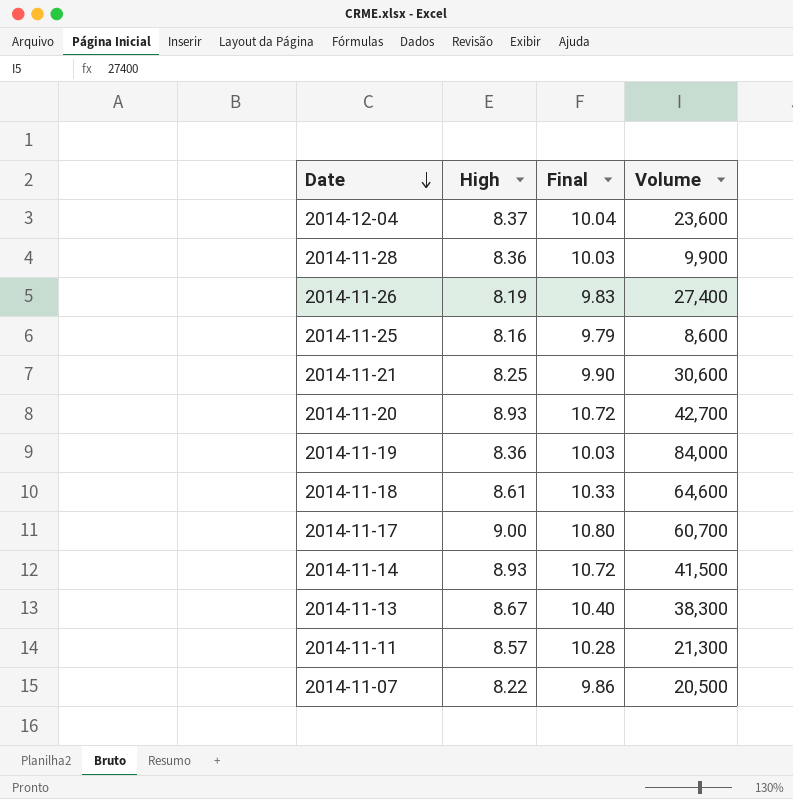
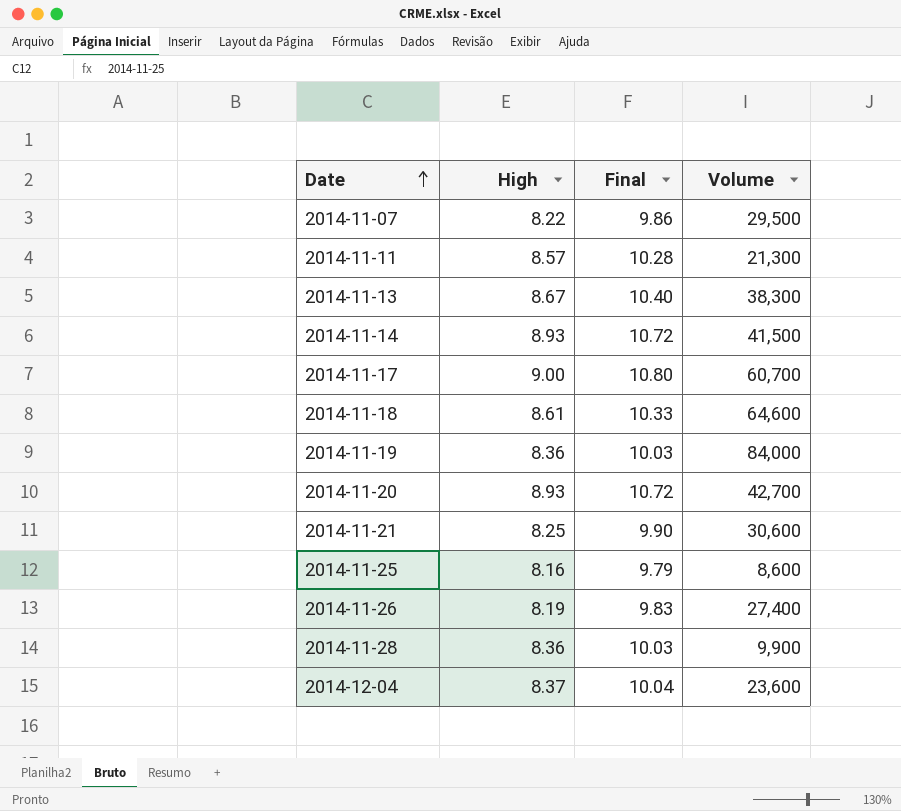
row order: Date descending -> Date ascending
2014-11-07 | Volume: 20,500 -> 29,500

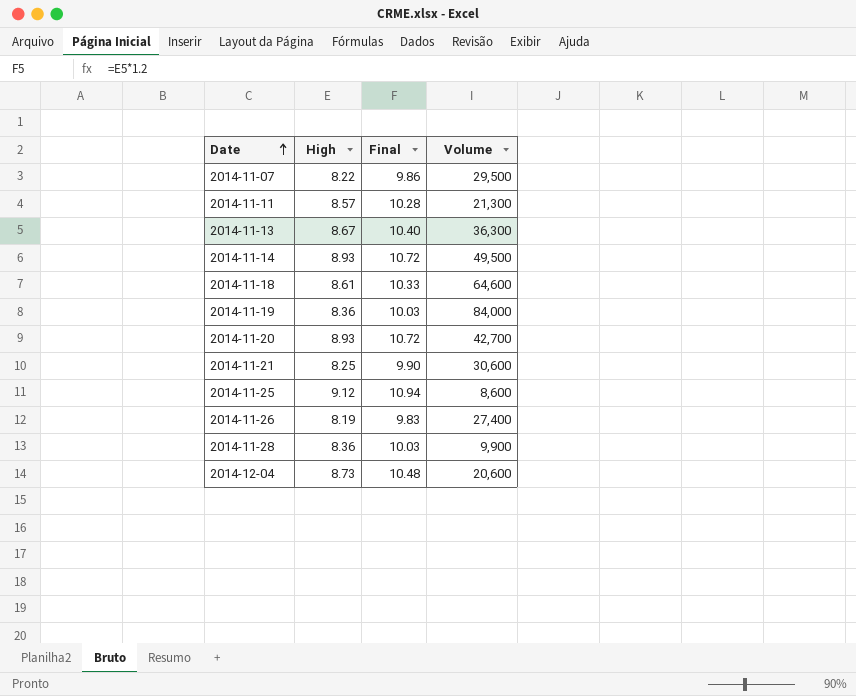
row 2014-11-17: 9.00 | 10.80 | 60,700 -> none
2014-11-13 | Volume: 38,300 -> 36,300
2014-11-14 | Volume: 41,500 -> 49,500
2014-11-25 | High: 8.16 -> 9.12
2014-11-25 | Final: 9.79 -> 10.94
2014-12-04 | High: 8.37 -> 8.73
2014-12-04 | Final: 10.04 -> 10.48
2014-12-04 | Volume: 23,600 -> 20,600

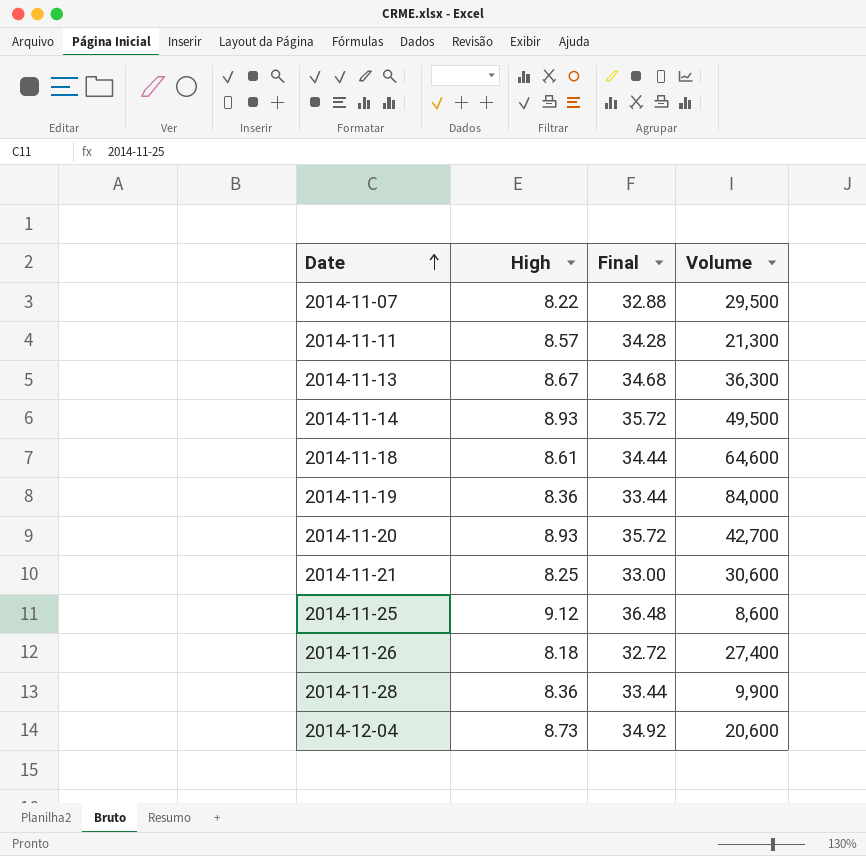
column Final | formula: [High] * 1.2 -> [High] * 4
2014-11-26 | High: 8.19 -> 8.18

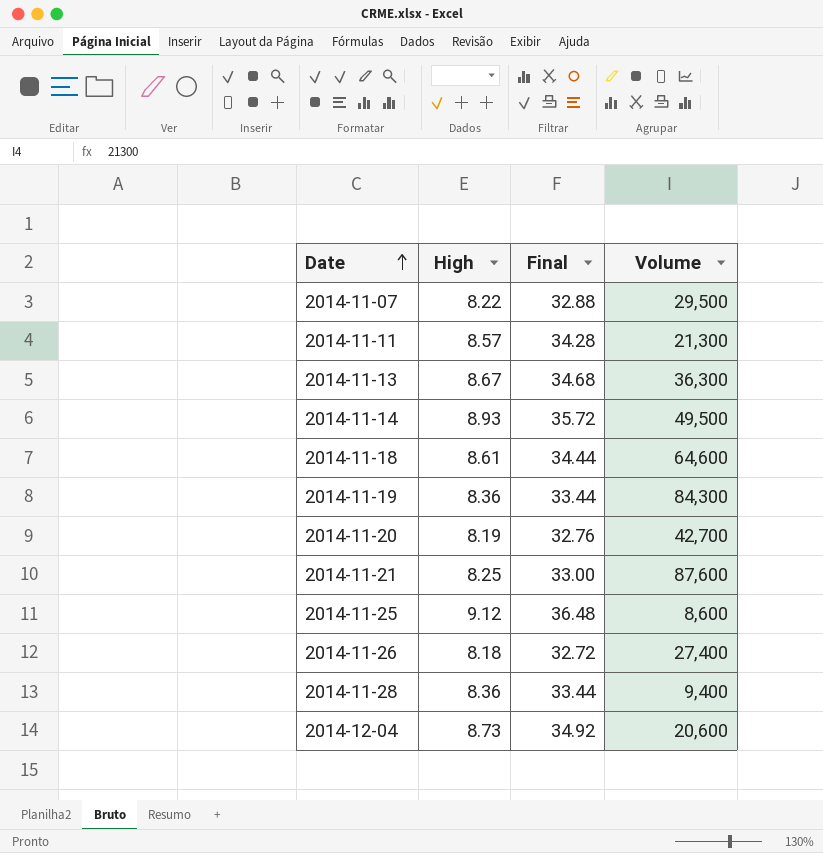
2014-11-19 | Volume: 84,000 -> 84,300
2014-11-20 | High: 8.93 -> 8.19
2014-11-20 | Final: 35.72 -> 32.76
2014-11-21 | Volume: 30,600 -> 87,600
2014-11-28 | Volume: 9,900 -> 9,400

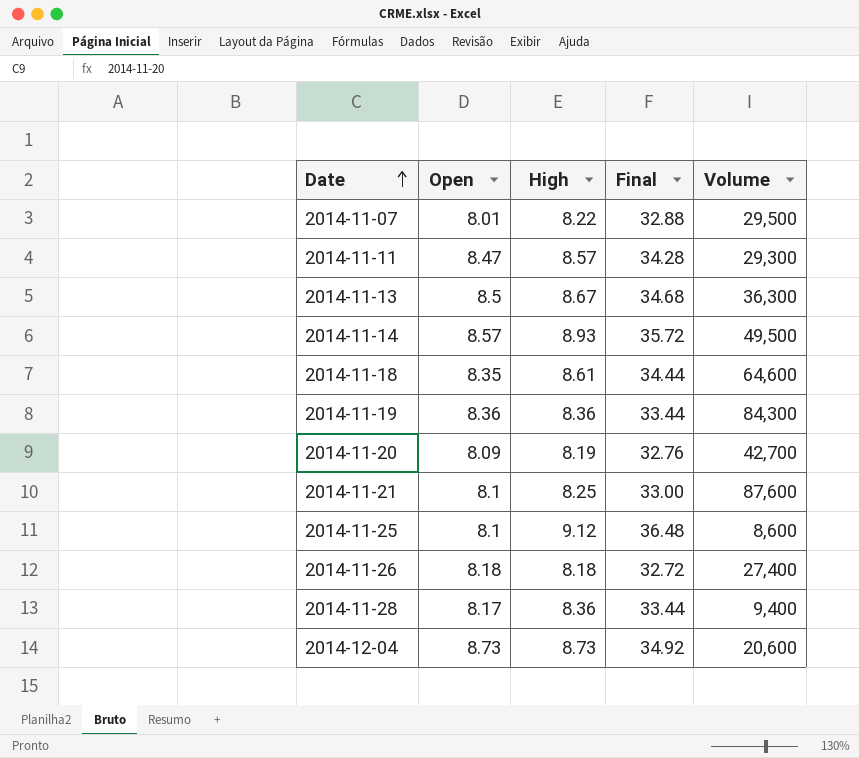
column Open | position: none -> 2
2014-11-11 | Volume: 21,300 -> 29,300

